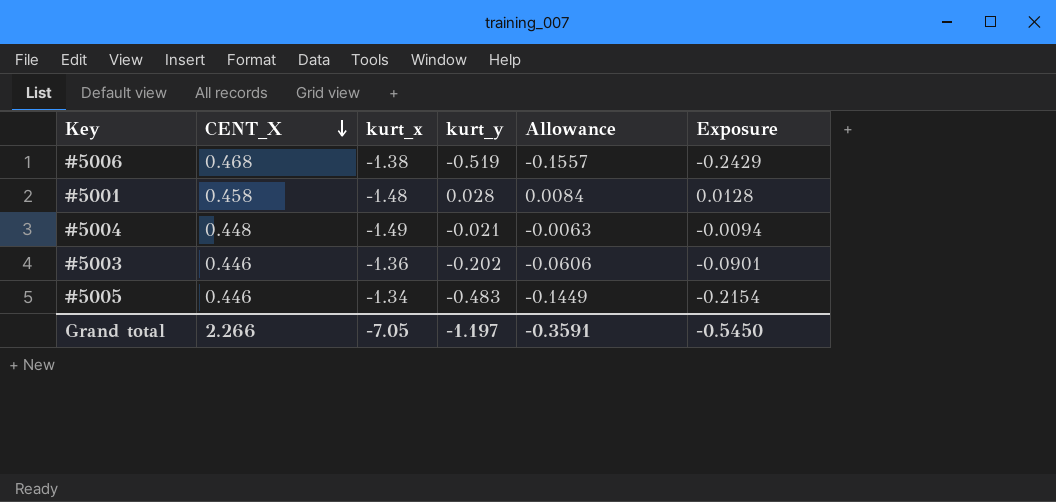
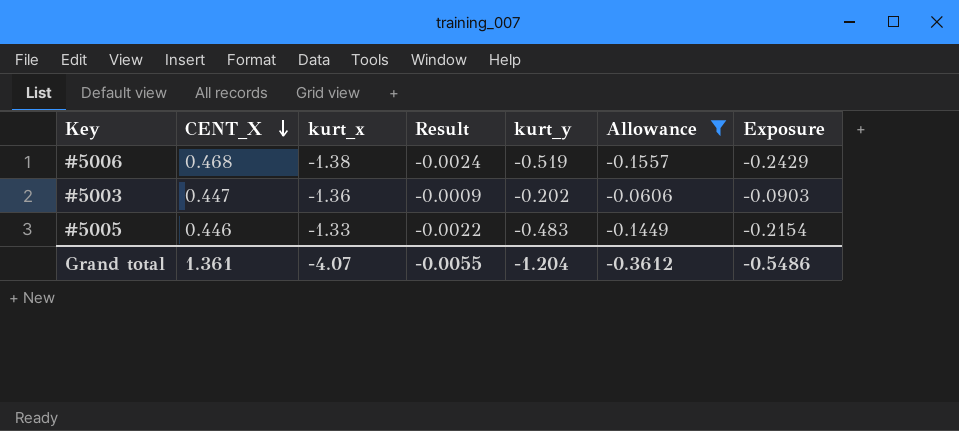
filter: none -> Allowance <= -0.0606
column Result | formula: none -> [Exposure] * 0.01
#5003 | CENT_X: 0.446 -> 0.447
#5003 | Exposure: -0.0901 -> -0.0903
#5005 | kurt_x: -1.34 -> -1.33
Grand total | CENT_X: 2.266 -> 1.361
Grand total | kurt_x: -7.05 -> -4.07
Grand total | kurt_y: -1.197 -> -1.204
Grand total | Allowance: -0.3591 -> -0.3612
Grand total | Exposure: -0.5450 -> -0.5486

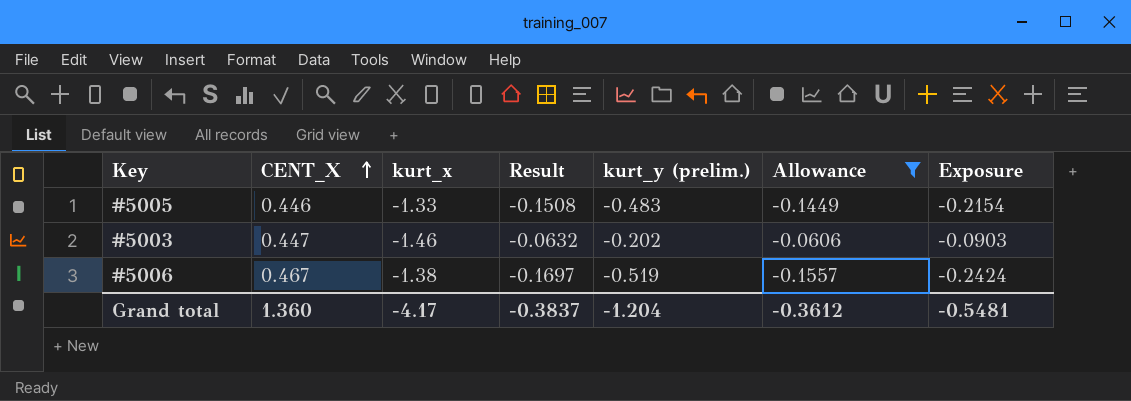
row order: CENT_X descending -> CENT_X ascending
column Result | formula: [Exposure] * 0.01 -> [Exposure] * 0.7
column name: kurt_y -> kurt_y (prelim.)
#5003 | kurt_x: -1.36 -> -1.46
#5006 | CENT_X: 0.468 -> 0.467
#5006 | Exposure: -0.2429 -> -0.2424
Grand total | CENT_X: 1.361 -> 1.360
Grand total | kurt_x: -4.07 -> -4.17
Grand total | Result: -0.0055 -> -0.3837
Grand total | Exposure: -0.5486 -> -0.5481

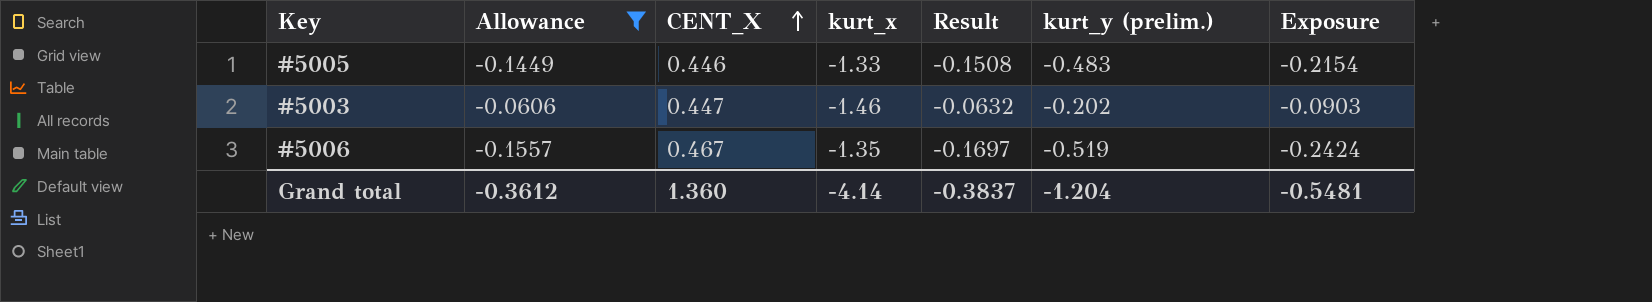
column Allowance | position: 6 -> 2
#5006 | kurt_x: -1.38 -> -1.35
Grand total | kurt_x: -4.17 -> -4.14

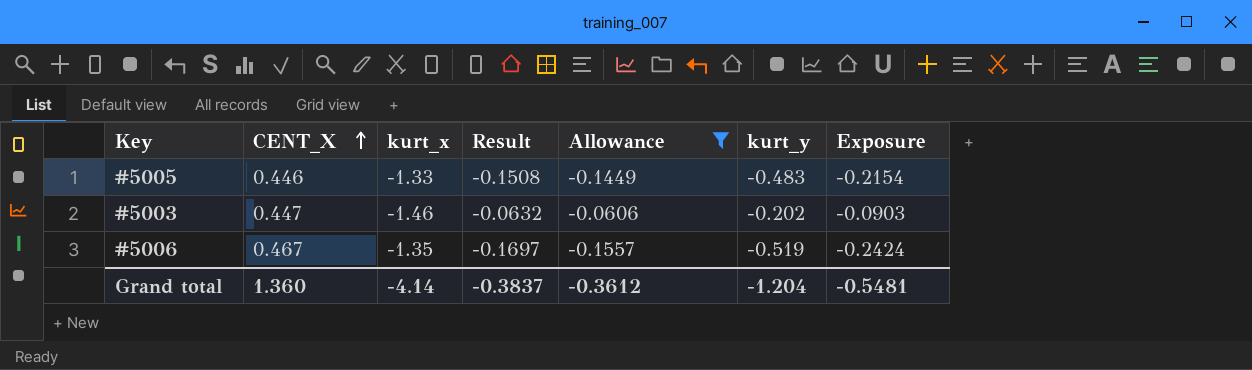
column Allowance | position: 2 -> 5
column name: kurt_y (prelim.) -> kurt_y

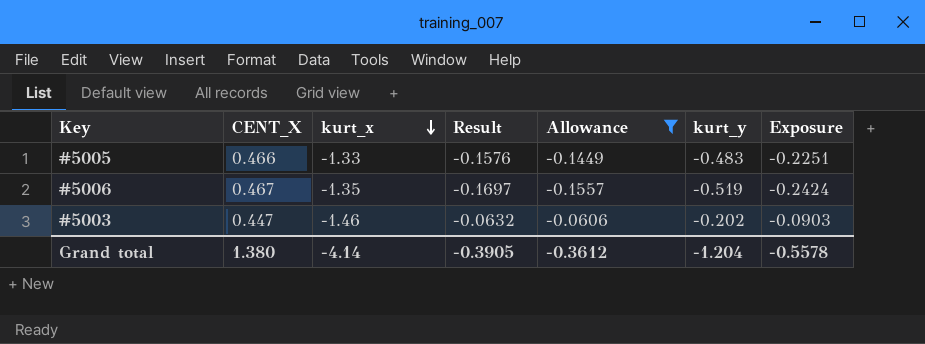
row order: CENT_X ascending -> kurt_x descending
#5005 | CENT_X: 0.446 -> 0.466
#5005 | Result: -0.1508 -> -0.1576
#5005 | Exposure: -0.2154 -> -0.2251
Grand total | CENT_X: 1.360 -> 1.380
Grand total | Result: -0.3837 -> -0.3905
Grand total | Exposure: -0.5481 -> -0.5578

